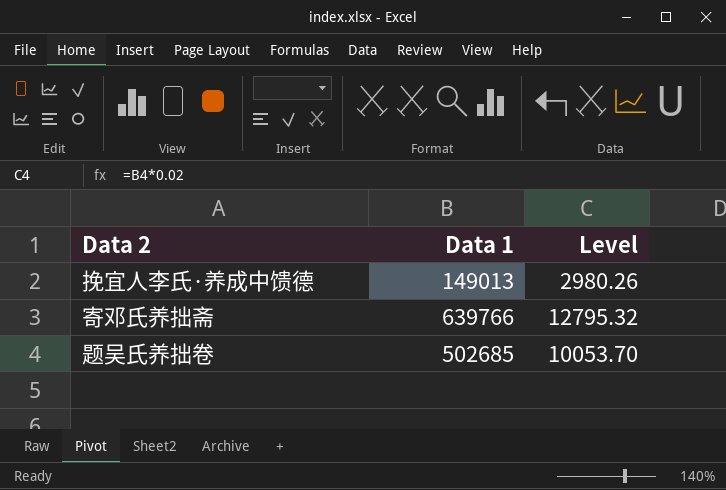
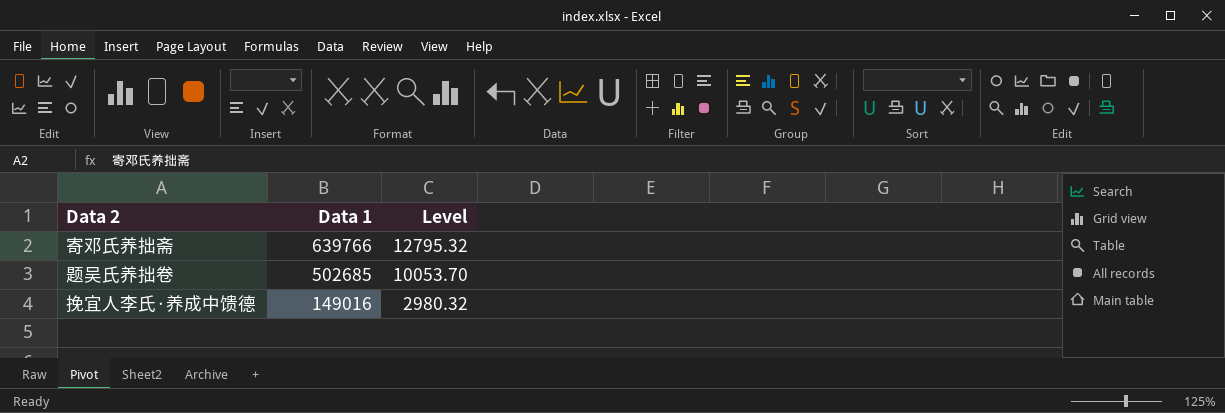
row order: none -> Data 1 descending
挽宜人李氏·养成中馈德 | Data 1: 149013 -> 149016
挽宜人李氏·养成中馈德 | Level: 2980.26 -> 2980.32

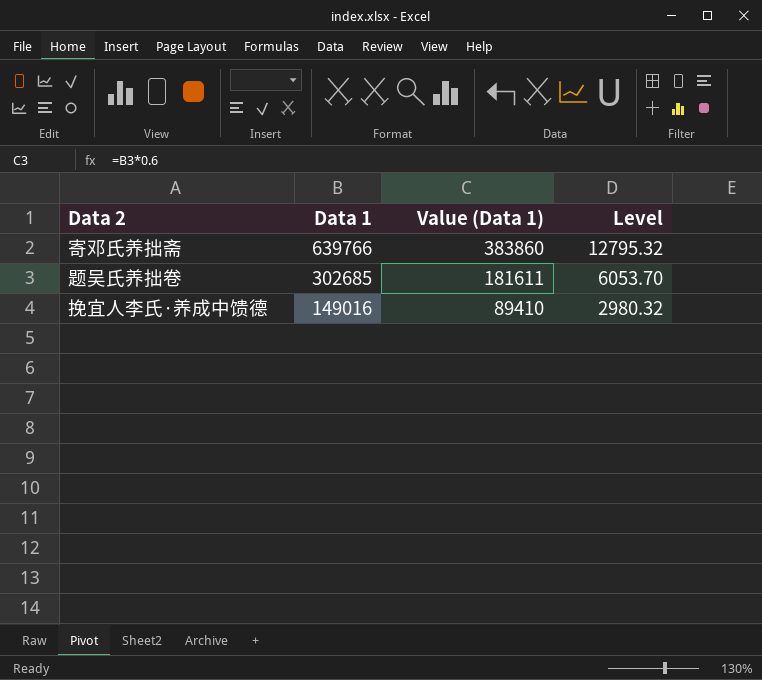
column Value (Data 1) | formula: none -> [Data 1] * 0.6
题吴氏养拙卷 | Data 1: 502685 -> 302685
题吴氏养拙卷 | Level: 10053.70 -> 6053.70

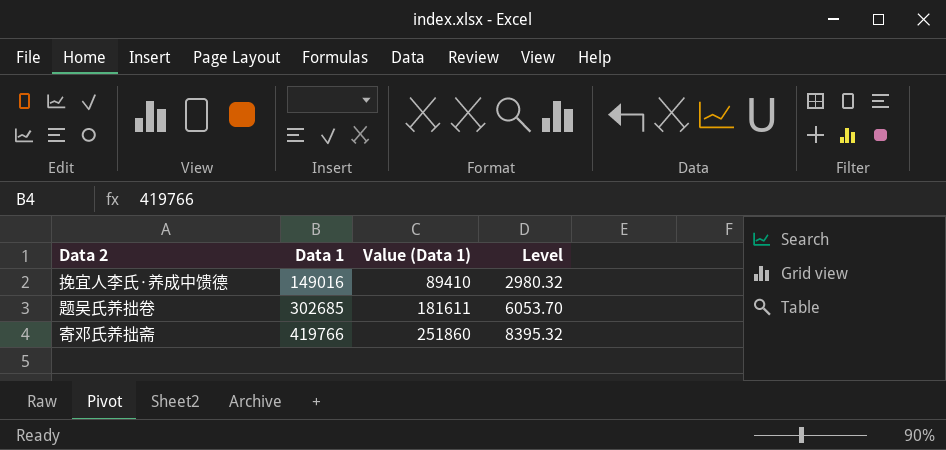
row order: Data 1 descending -> Data 1 ascending
寄邓氏养拙斋 | Data 1: 639766 -> 419766
寄邓氏养拙斋 | Value (Data 1): 383860 -> 251860
寄邓氏养拙斋 | Level: 12795.32 -> 8395.32

